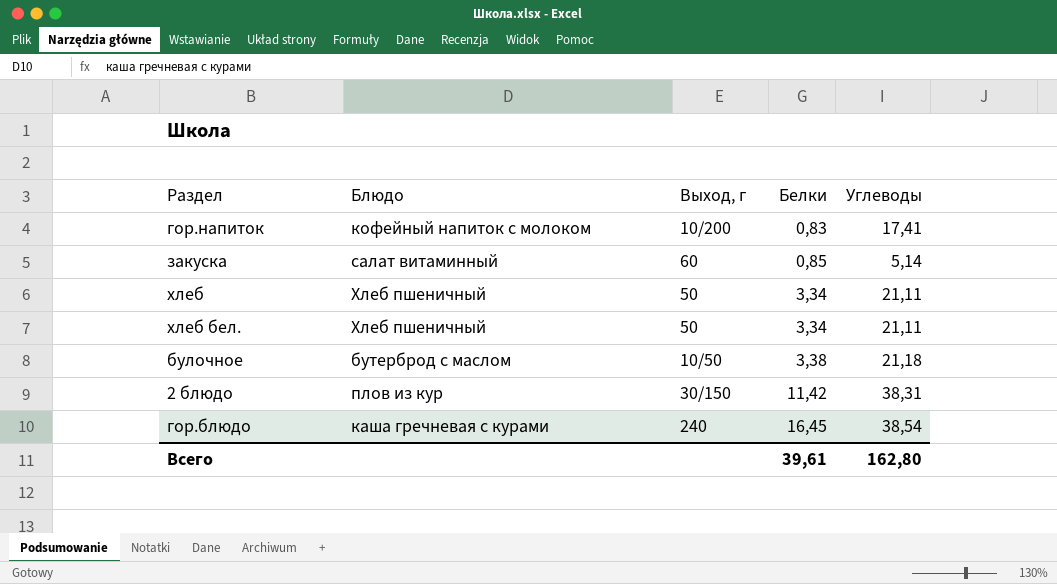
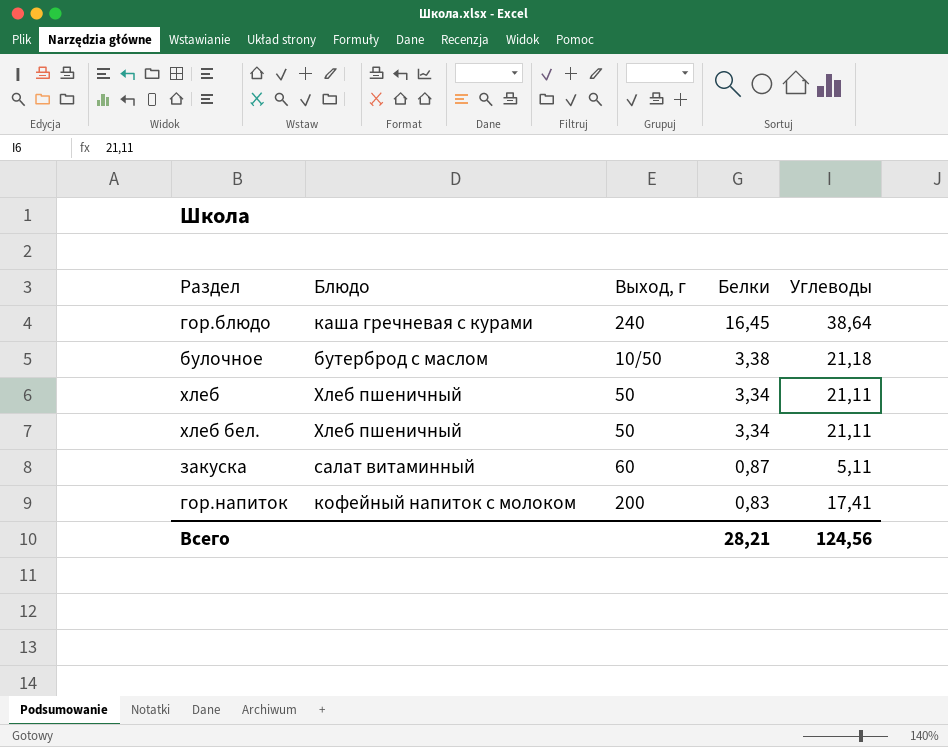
row order: Белки ascending -> Белки descending
row 2 блюдо: плов из кур | 30/150 | 11,42 | 38,31 -> none
гор.блюдо | Углеводы: 38,54 -> 38,64
закуска | Белки: 0,85 -> 0,87
закуска | Углеводы: 5,14 -> 5,11
гор.напиток | Выход, г: 10/200 -> 200
Всего | Белки: 39,61 -> 28,21
Всего | Углеводы: 162,80 -> 124,56

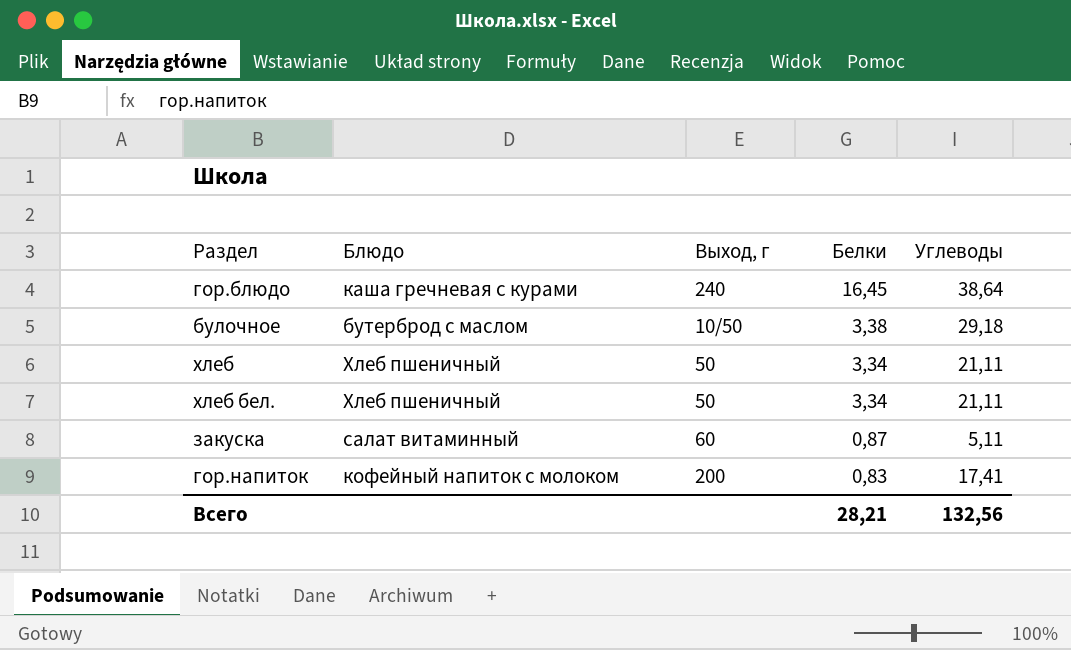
булочное | Углеводы: 21,18 -> 29,18
Всего | Углеводы: 124,56 -> 132,56

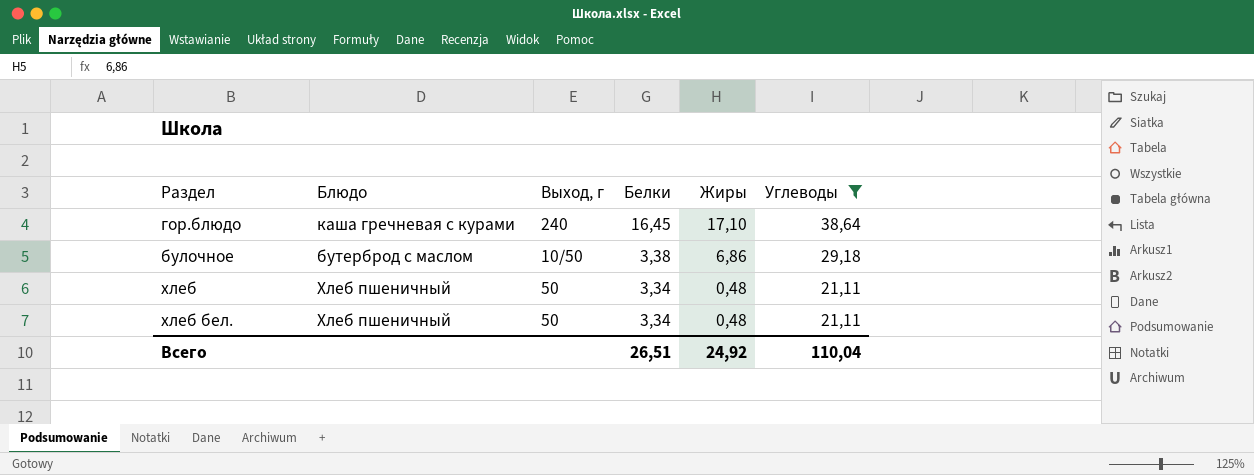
filter: none -> Углеводы >= 21,11
column Жиры | position: none -> 5
Всего | Белки: 28,21 -> 26,51
Всего | Углеводы: 132,56 -> 110,04

